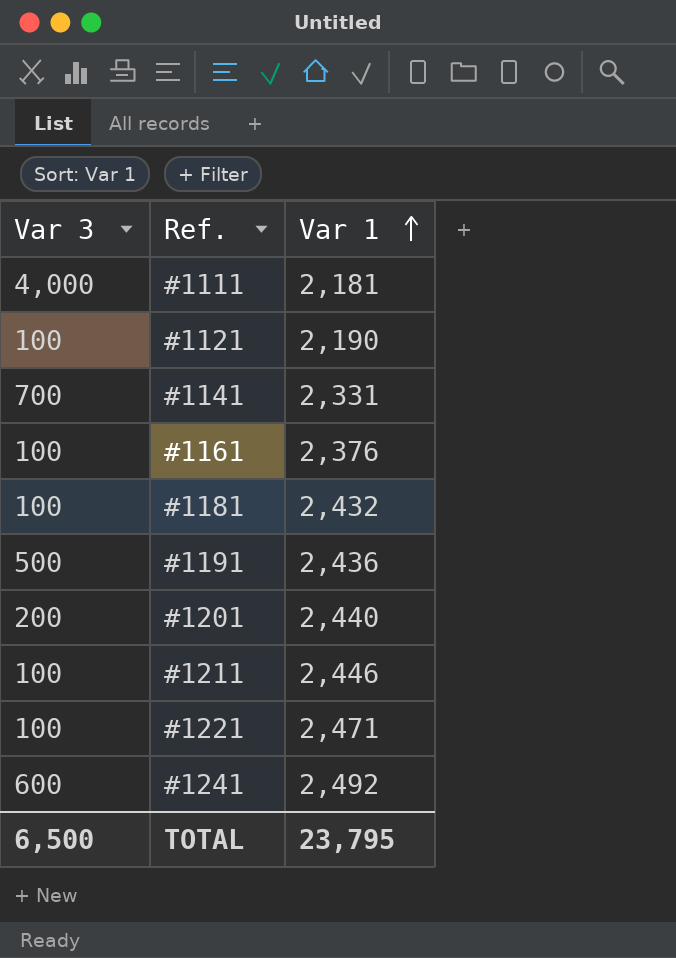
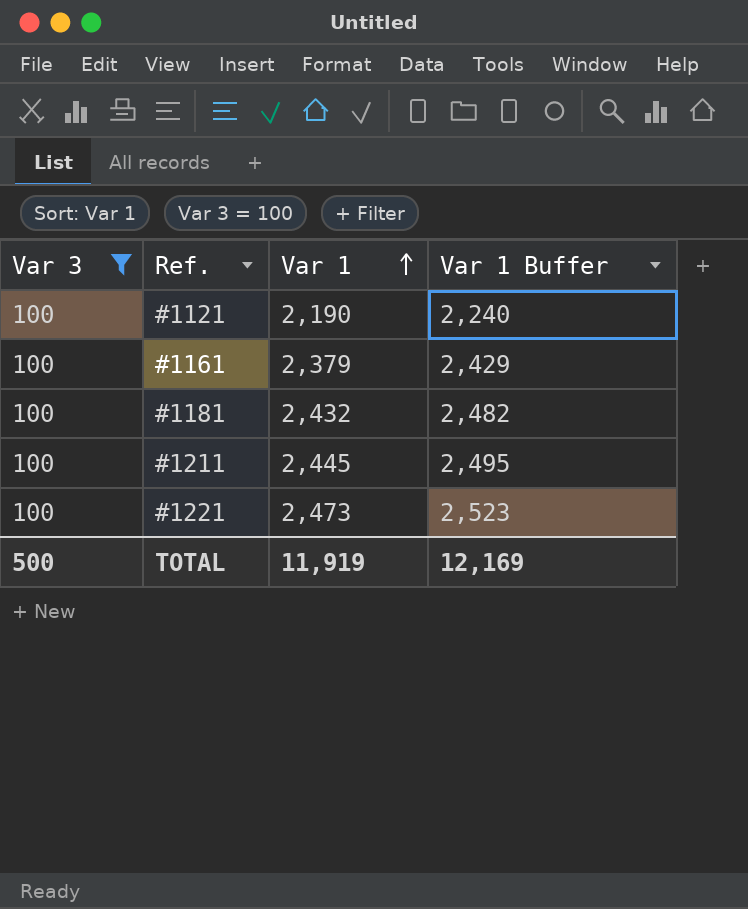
filter: none -> Var 3 = 100
column Var 1 Buffer | formula: none -> [Var 1] + 50
#1161 | Var 1: 2,376 -> 2,379
#1211 | Var 1: 2,446 -> 2,445
#1221 | Var 1: 2,471 -> 2,473
TOTAL | Var 3: 6,500 -> 500
TOTAL | Var 1: 23,795 -> 11,919

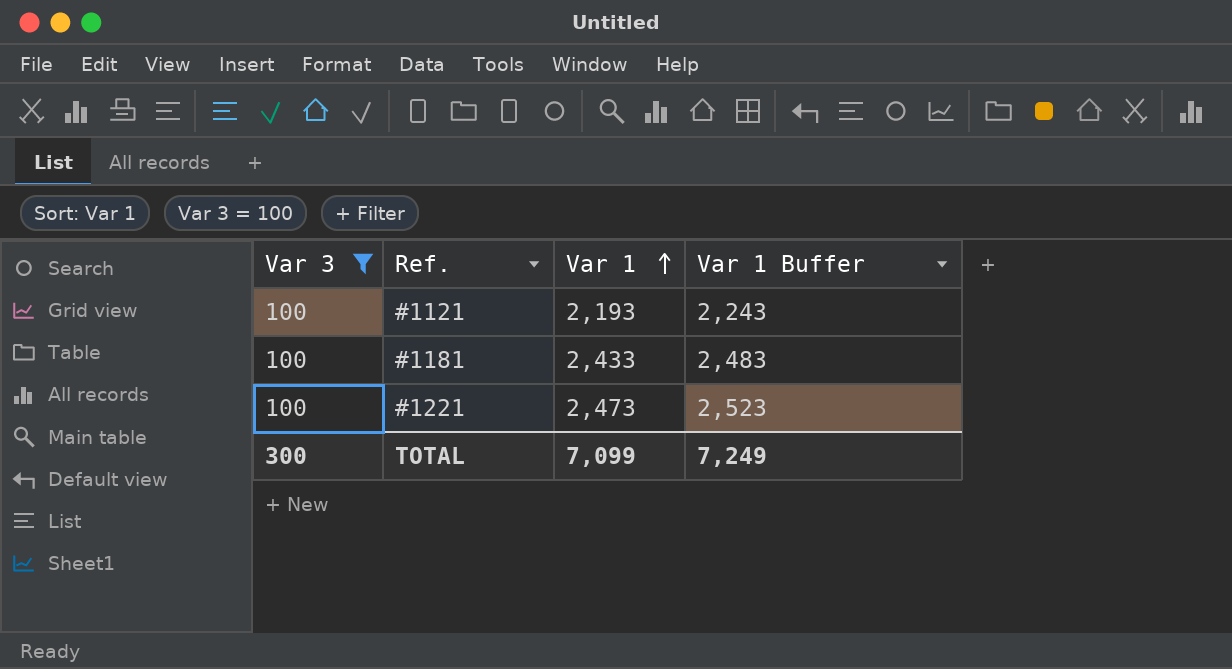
row #1161: 100 | 2,379 | 2,429 -> none
row #1211: 100 | 2,445 | 2,495 -> none
#1121 | Var 1: 2,190 -> 2,193
#1121 | Var 1 Buffer: 2,240 -> 2,243
#1181 | Var 1: 2,432 -> 2,433
#1181 | Var 1 Buffer: 2,482 -> 2,483
TOTAL | Var 3: 500 -> 300
TOTAL | Var 1: 11,919 -> 7,099
TOTAL | Var 1 Buffer: 12,169 -> 7,249

